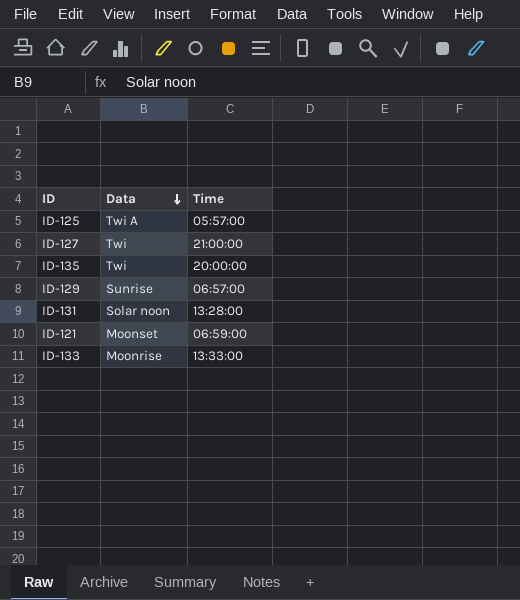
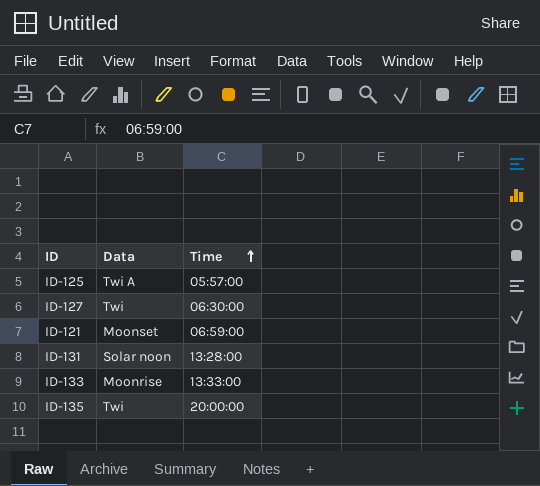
row order: Data descending -> Time ascending
row ID-129: Sunrise | 06:57:00 -> none
ID-127 | Time: 21:00:00 -> 06:30:00

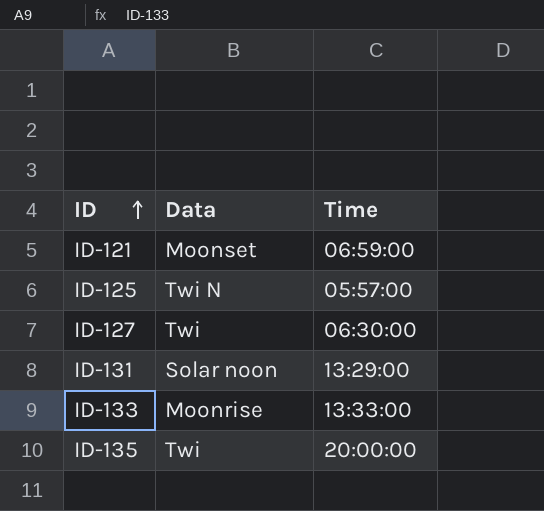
row order: Time ascending -> ID ascending
ID-125 | Data: Twi A -> Twi N
ID-131 | Time: 13:28:00 -> 13:29:00

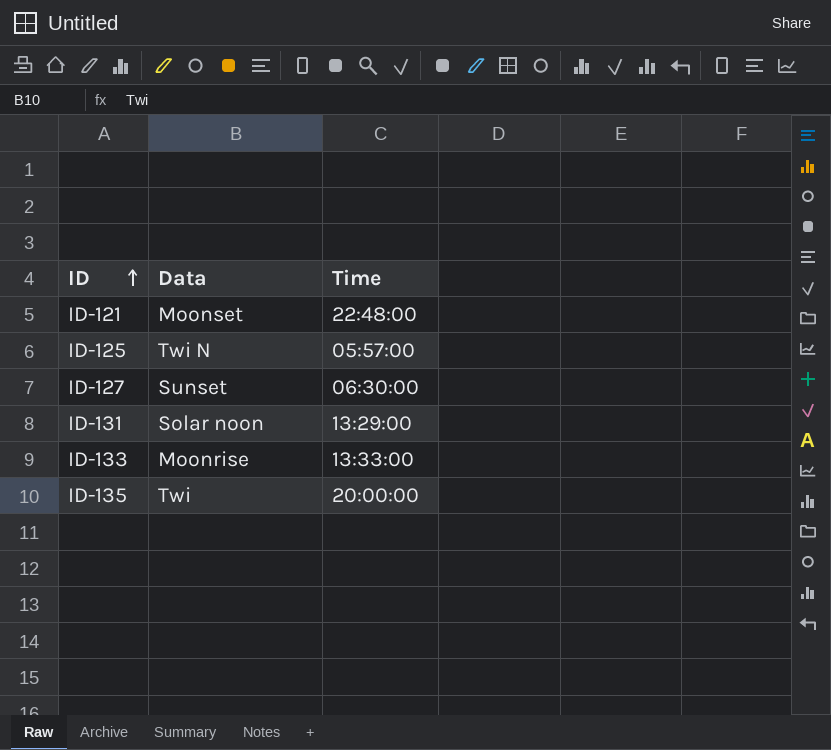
ID-121 | Time: 06:59:00 -> 22:48:00
ID-127 | Data: Twi -> Sunset

